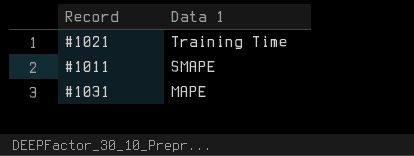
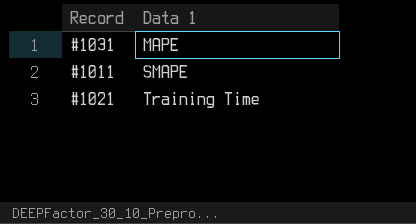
row order: Data 1 descending -> Data 1 ascending

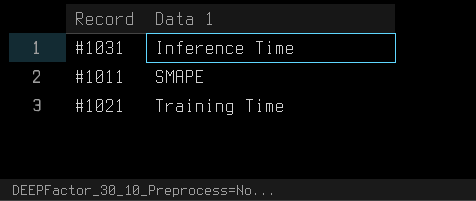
#1031 | Data 1: MAPE -> Inference Time

